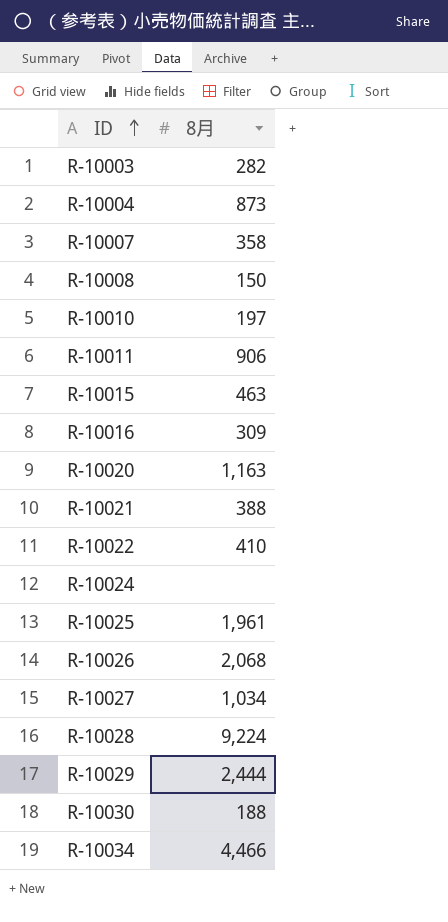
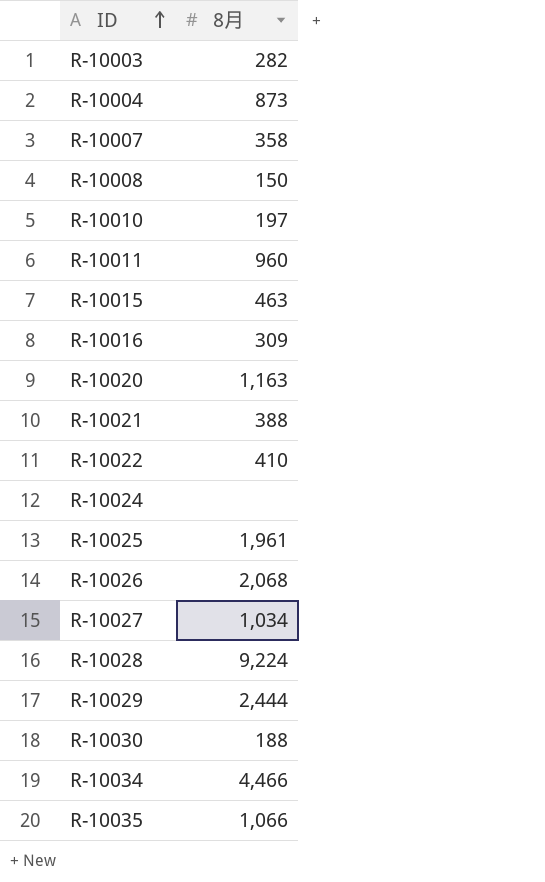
R-10011 | 8月: 906 -> 960
row R-10035: none -> 1,066

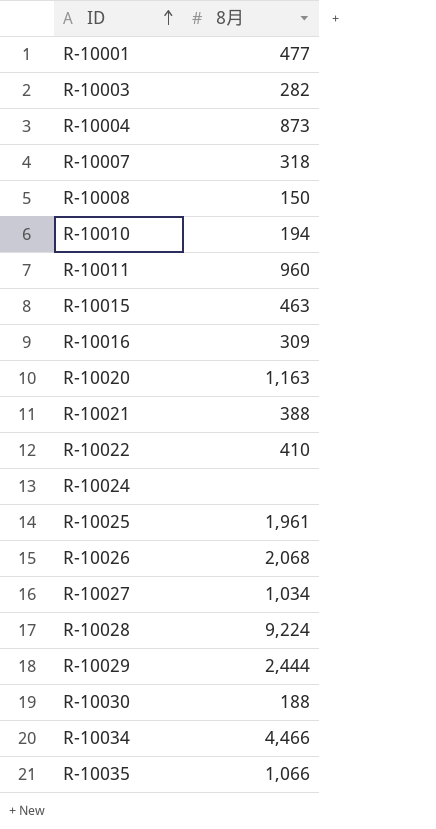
row R-10001: none -> 477
R-10007 | 8月: 358 -> 318
R-10010 | 8月: 197 -> 194

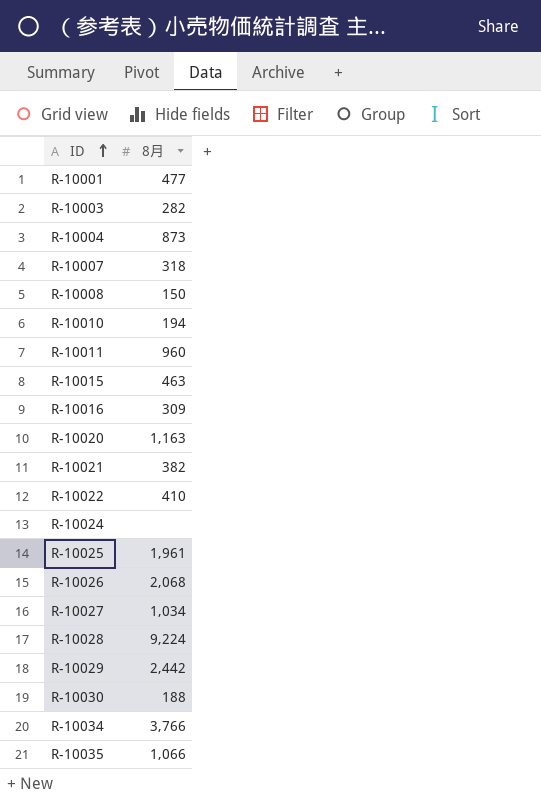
R-10021 | 8月: 388 -> 382
R-10029 | 8月: 2,444 -> 2,442
R-10034 | 8月: 4,466 -> 3,766

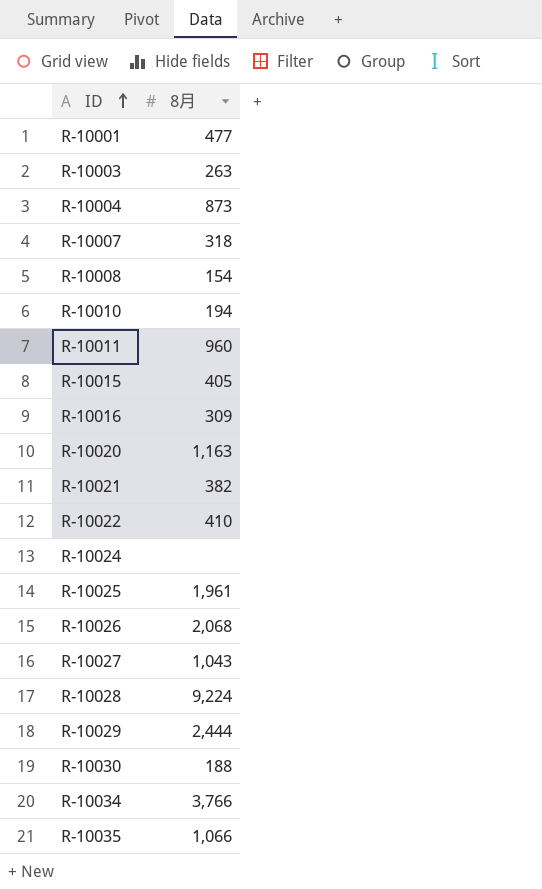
R-10003 | 8月: 282 -> 263
R-10008 | 8月: 150 -> 154
R-10015 | 8月: 463 -> 405
R-10027 | 8月: 1,034 -> 1,043
R-10029 | 8月: 2,442 -> 2,444

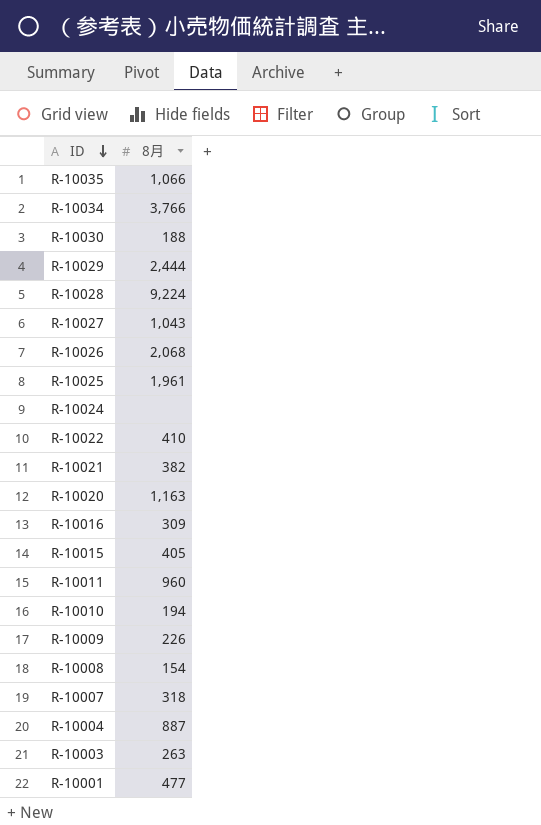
row order: ID ascending -> ID descending
row R-10009: none -> 226
R-10004 | 8月: 873 -> 887

